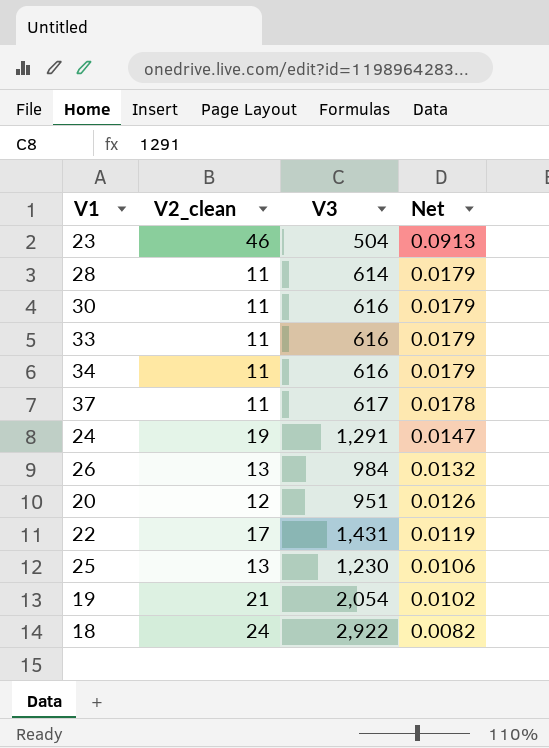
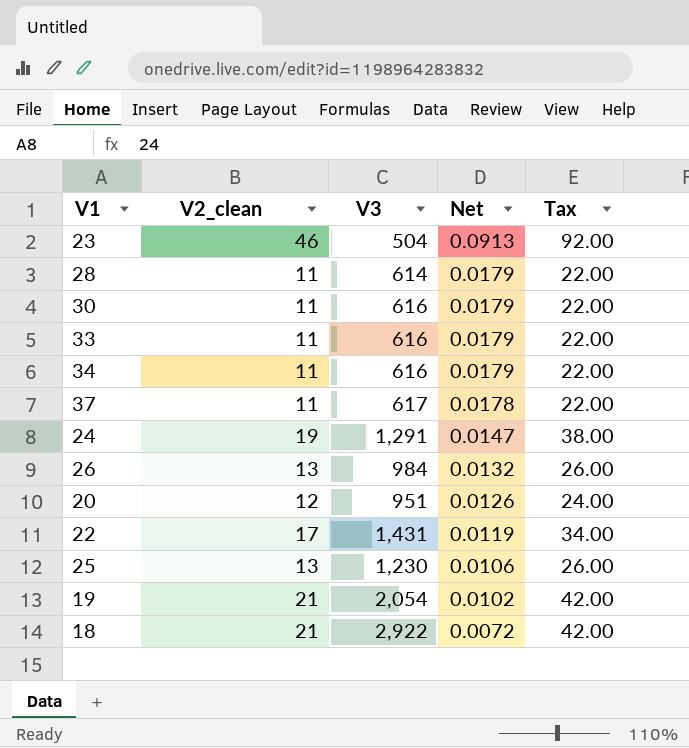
column Tax | formula: none -> [V2_clean] * 2
18 | V2_clean: 24 -> 21
18 | Net: 0.0082 -> 0.0072

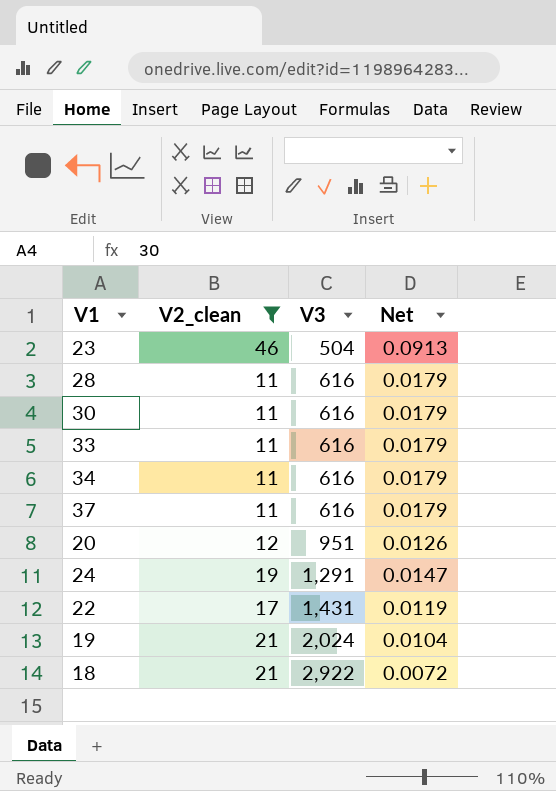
filter: none -> V2_clean != 13
row order: Net descending -> V3 ascending
column Tax | formula: [V2_clean] * 2 -> none
28 | V3: 614 -> 616
37 | V3: 617 -> 616
37 | Net: 0.0178 -> 0.0179
19 | V3: 2,054 -> 2,024
19 | Net: 0.0102 -> 0.0104

